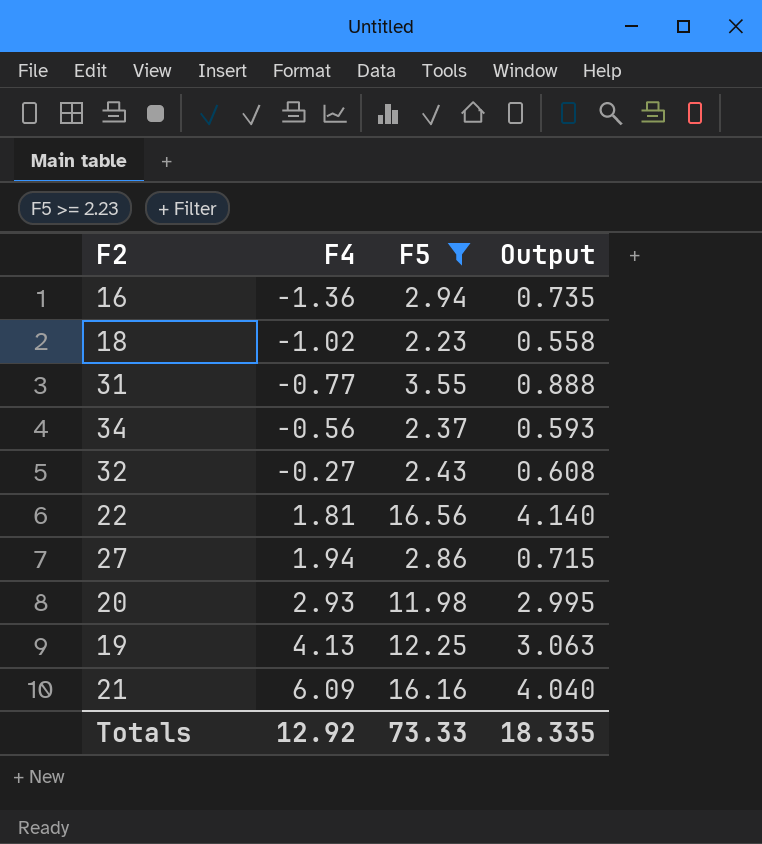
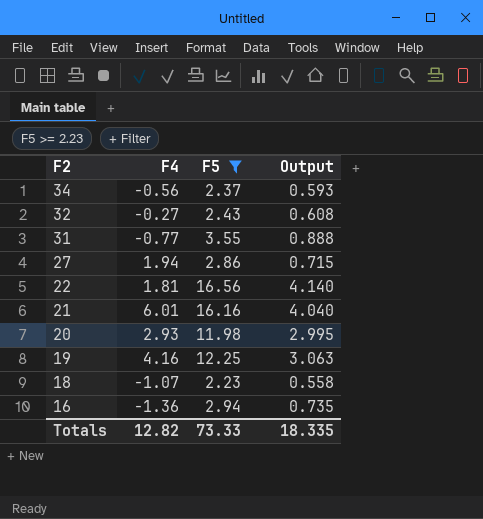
row order: F4 ascending -> F2 descending
21 | F4: 6.09 -> 6.01
19 | F4: 4.13 -> 4.16
18 | F4: -1.02 -> -1.07
Totals | F4: 12.92 -> 12.82

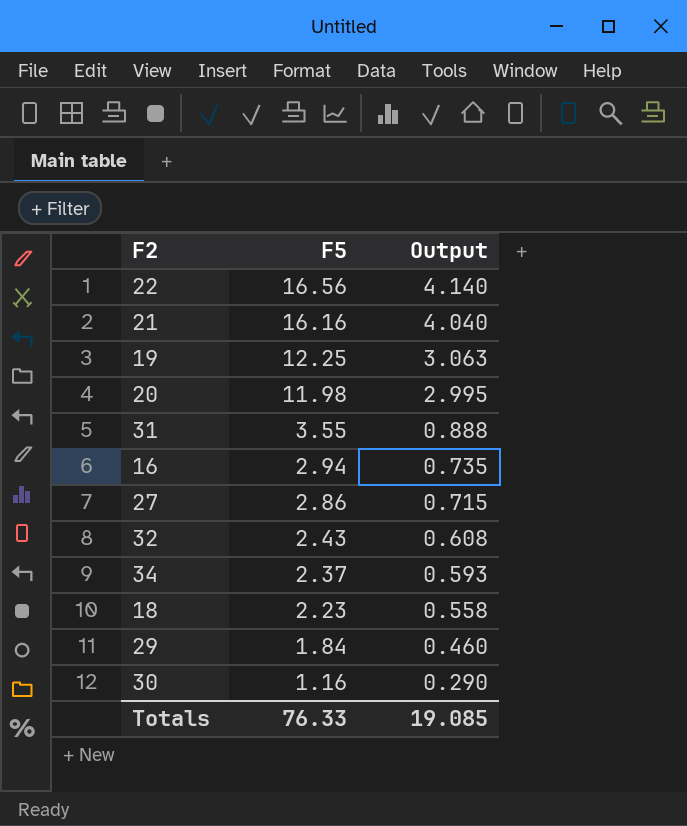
filter: F5 >= 2.23 -> none
row order: F2 descending -> F5 descending
column F4 | position: 2 -> none
Totals | F5: 73.33 -> 76.33
Totals | Output: 18.335 -> 19.085

